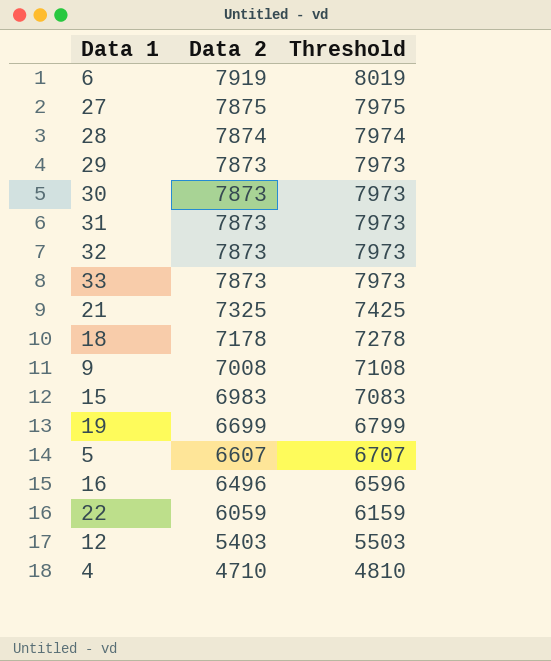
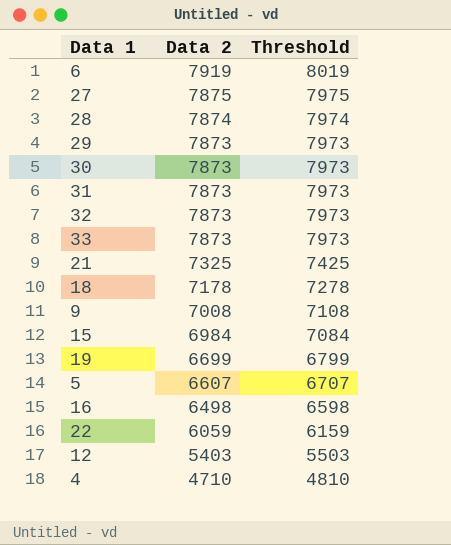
15 | Data 2: 6983 -> 6984
15 | Threshold: 7083 -> 7084
16 | Data 2: 6496 -> 6498
16 | Threshold: 6596 -> 6598

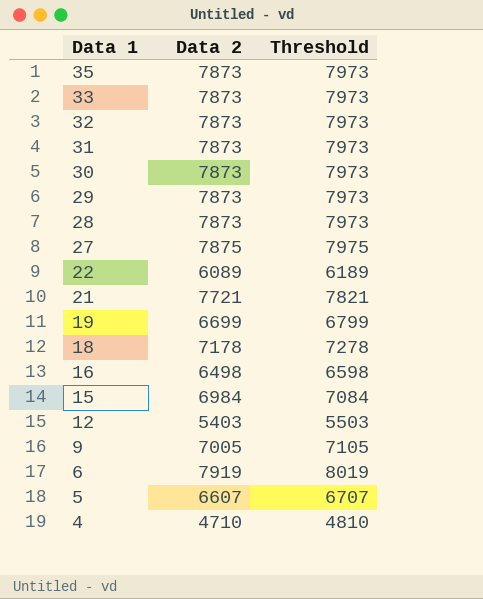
row order: Data 2 descending -> Data 1 descending
row 35: none -> 7873 | 7973
28 | Data 2: 7874 -> 7873
28 | Threshold: 7974 -> 7973
22 | Data 2: 6059 -> 6089
22 | Threshold: 6159 -> 6189
21 | Data 2: 7325 -> 7721
21 | Threshold: 7425 -> 7821
9 | Data 2: 7008 -> 7005
9 | Threshold: 7108 -> 7105

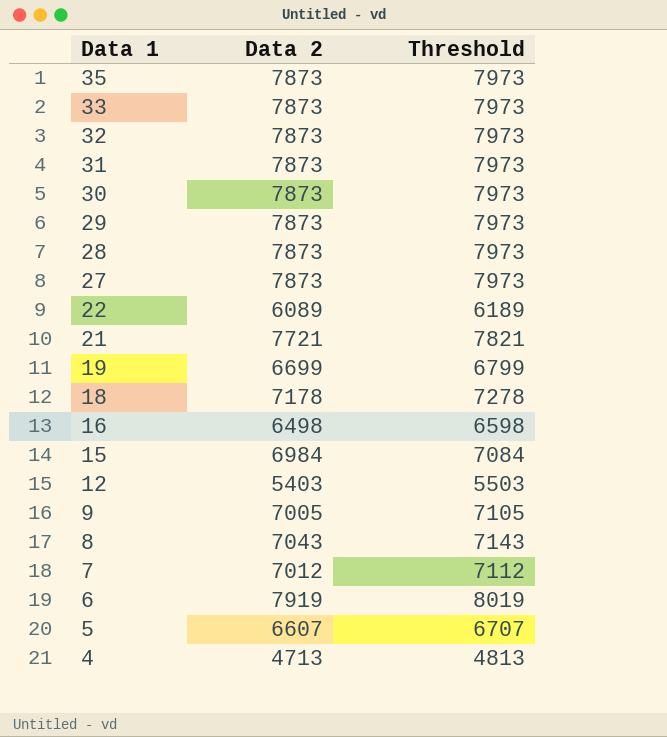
27 | Data 2: 7875 -> 7873
27 | Threshold: 7975 -> 7973
row 8: none -> 7043 | 7143
row 7: none -> 7012 | 7112
4 | Data 2: 4710 -> 4713
4 | Threshold: 4810 -> 4813

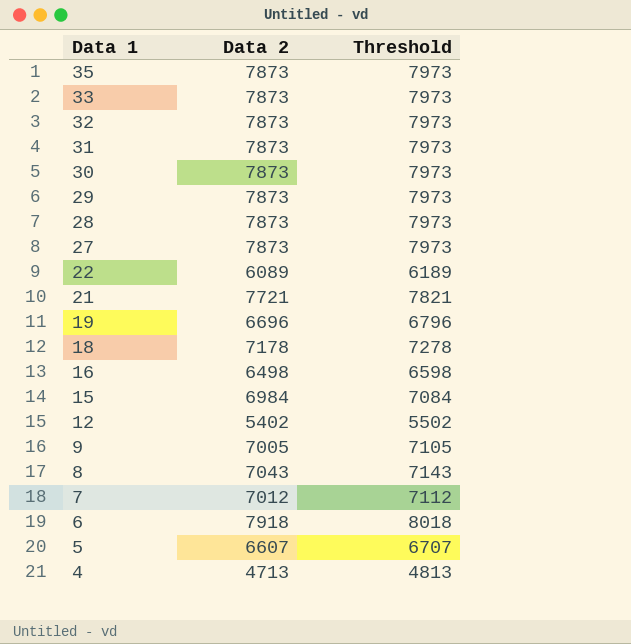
19 | Data 2: 6699 -> 6696
19 | Threshold: 6799 -> 6796
12 | Data 2: 5403 -> 5402
12 | Threshold: 5503 -> 5502
6 | Data 2: 7919 -> 7918
6 | Threshold: 8019 -> 8018

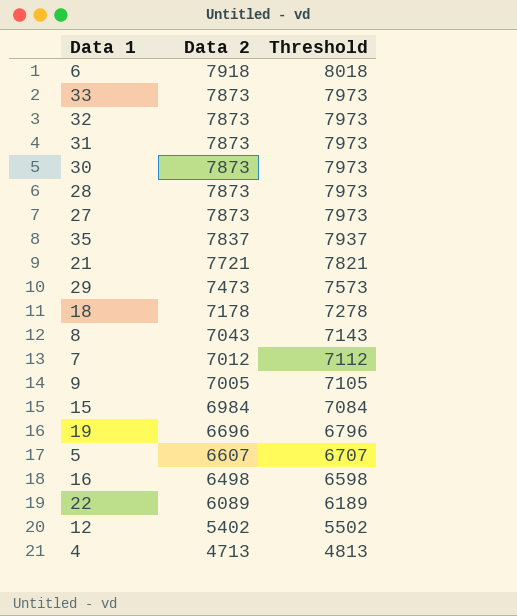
row order: Data 1 descending -> Data 2 descending
35 | Data 2: 7873 -> 7837
35 | Threshold: 7973 -> 7937
29 | Data 2: 7873 -> 7473
29 | Threshold: 7973 -> 7573

